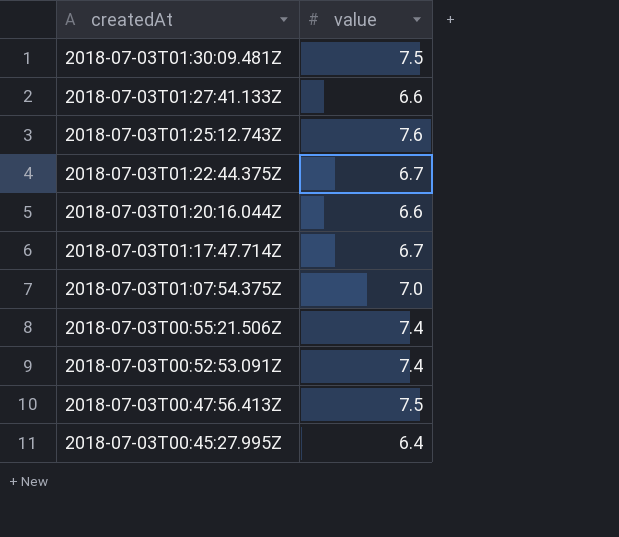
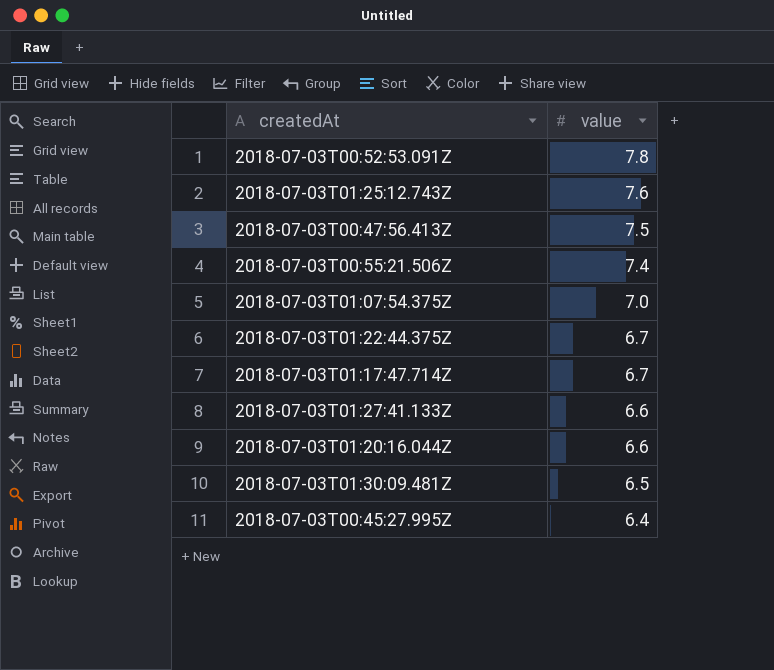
row order: createdAt descending -> value descending
2018-07-03T00:52:53.091Z | value: 7.4 -> 7.8
2018-07-03T01:30:09.481Z | value: 7.5 -> 6.5

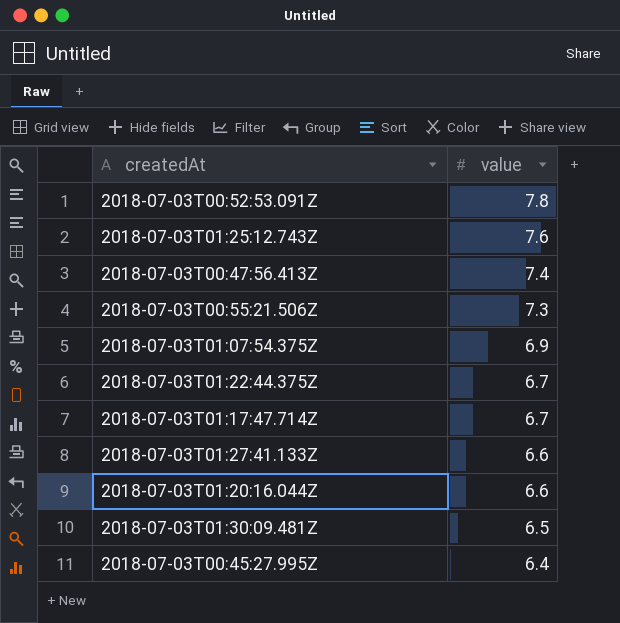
2018-07-03T00:47:56.413Z | value: 7.5 -> 7.4
2018-07-03T00:55:21.506Z | value: 7.4 -> 7.3
2018-07-03T01:07:54.375Z | value: 7.0 -> 6.9

